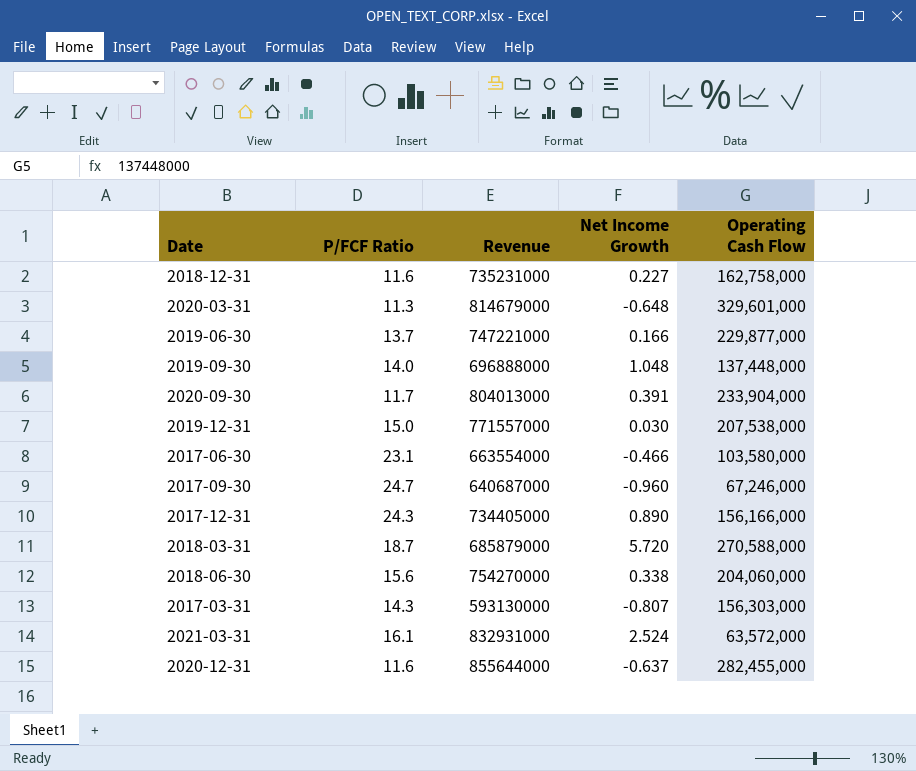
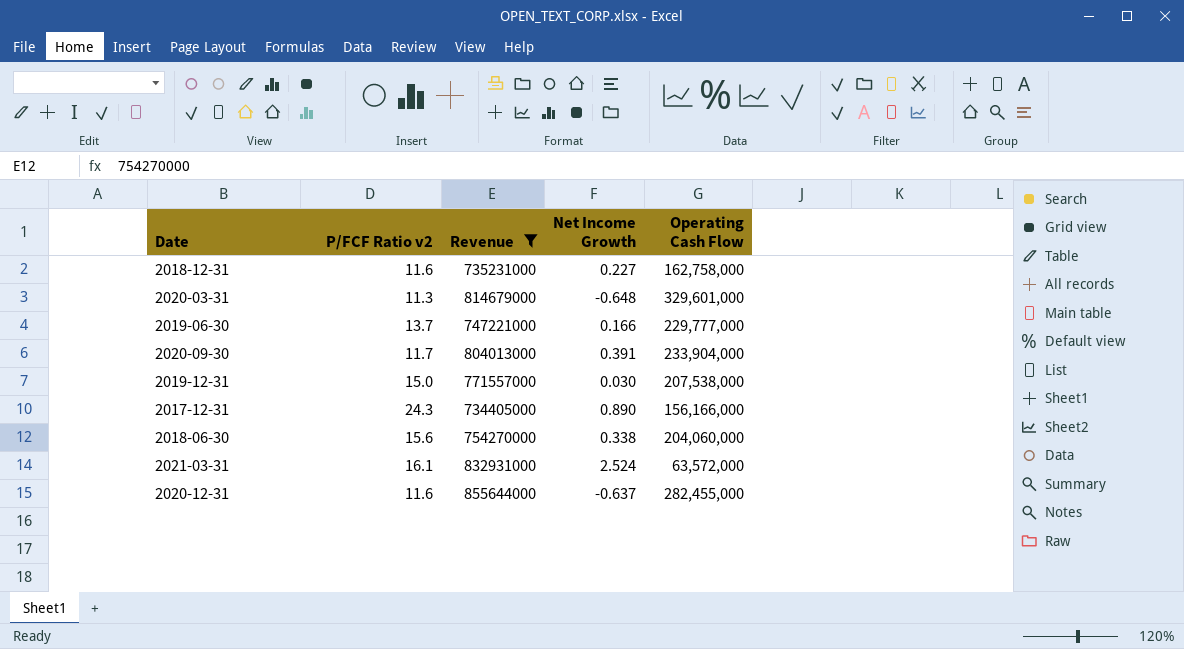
filter: none -> Revenue >= 734405000
column name: P/FCF Ratio -> P/FCF Ratio v2
2019-06-30 | Operating Cash Flow: 229,877,000 -> 229,777,000

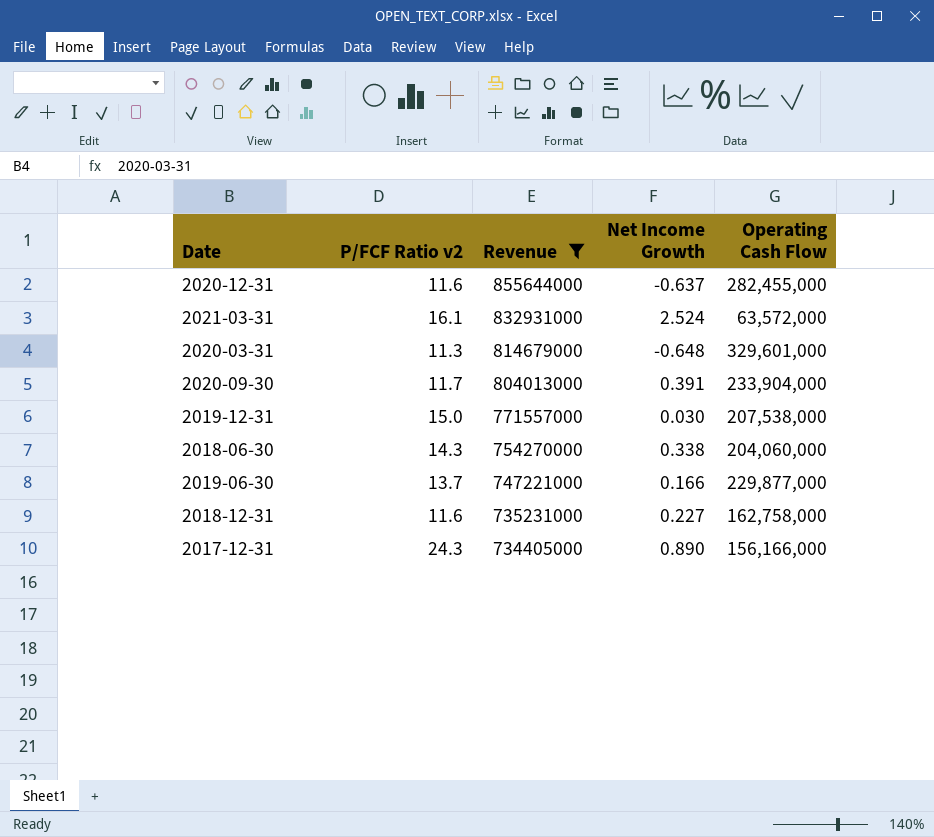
row order: none -> Revenue descending
2018-06-30 | P/FCF Ratio v2: 15.6 -> 14.3
2019-06-30 | Operating Cash Flow: 229,777,000 -> 229,877,000

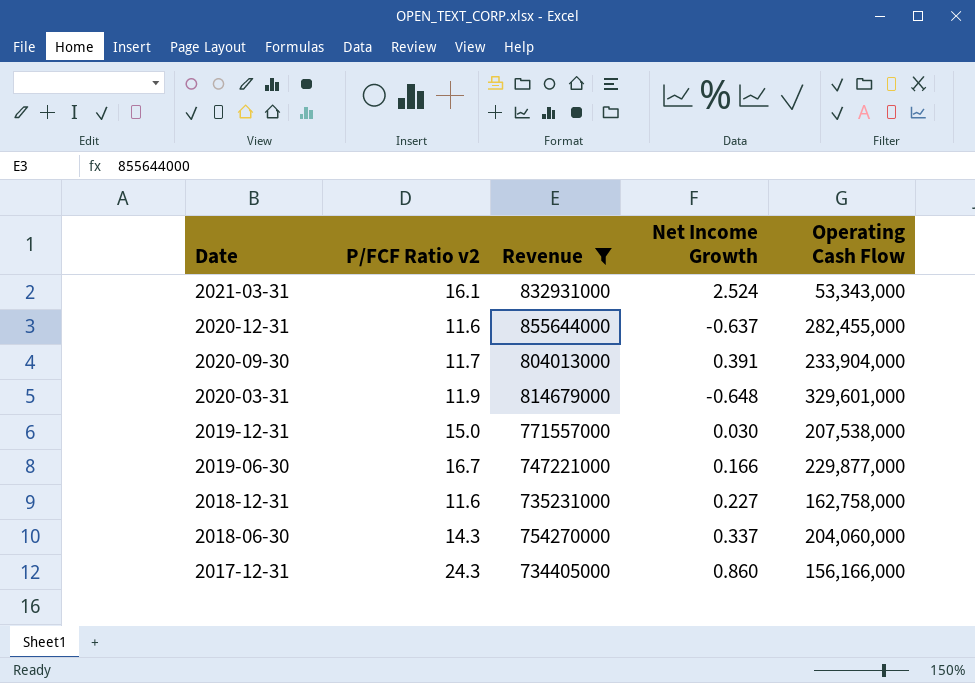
row order: Revenue descending -> Date descending
2021-03-31 | Operating Cash Flow: 63,572,000 -> 53,343,000
2020-03-31 | P/FCF Ratio v2: 11.3 -> 11.9
2019-06-30 | P/FCF Ratio v2: 13.7 -> 16.7
2018-06-30 | Net Income Growth: 0.338 -> 0.337
2017-12-31 | Net Income Growth: 0.890 -> 0.860

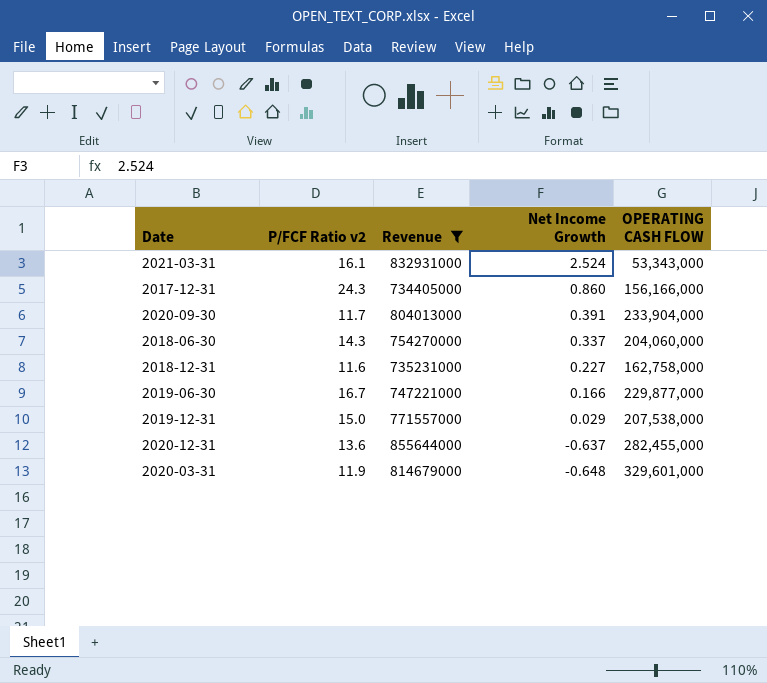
row order: Date descending -> Net Income Growth descending
column name: Operating Cash Flow -> OPERATING CASH FLOW
2019-12-31 | Net Income Growth: 0.030 -> 0.029
2020-12-31 | P/FCF Ratio v2: 11.6 -> 13.6

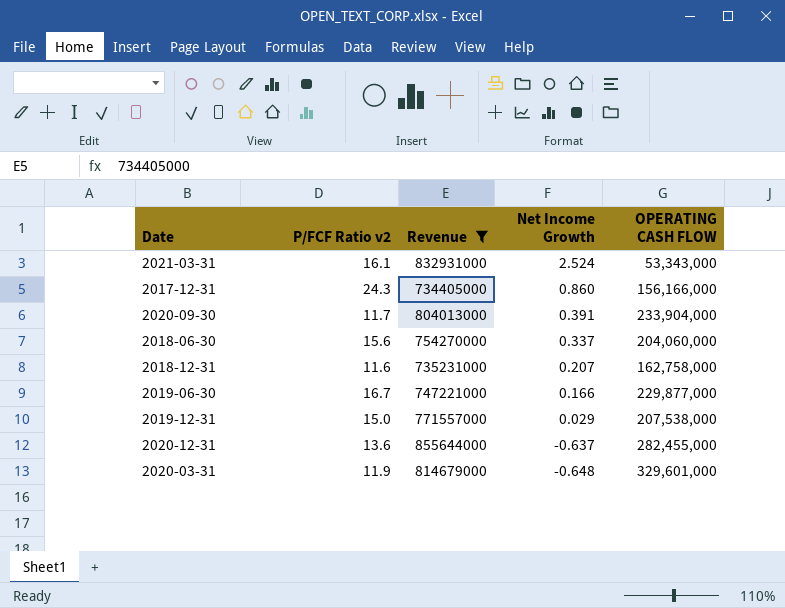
2018-06-30 | P/FCF Ratio v2: 14.3 -> 15.6
2018-12-31 | Net Income Growth: 0.227 -> 0.207

